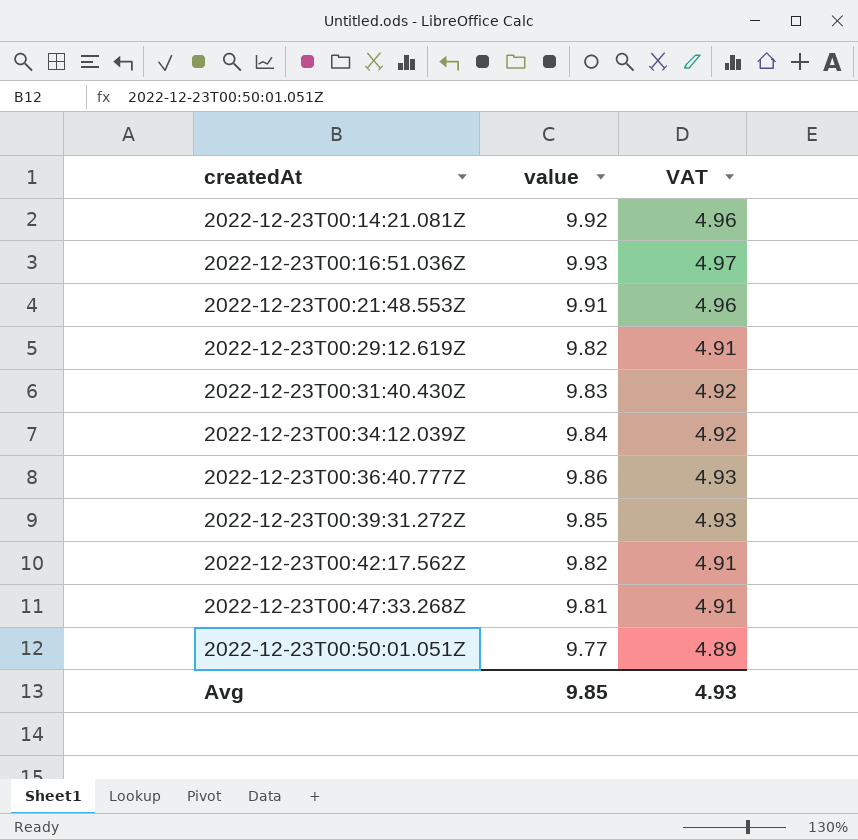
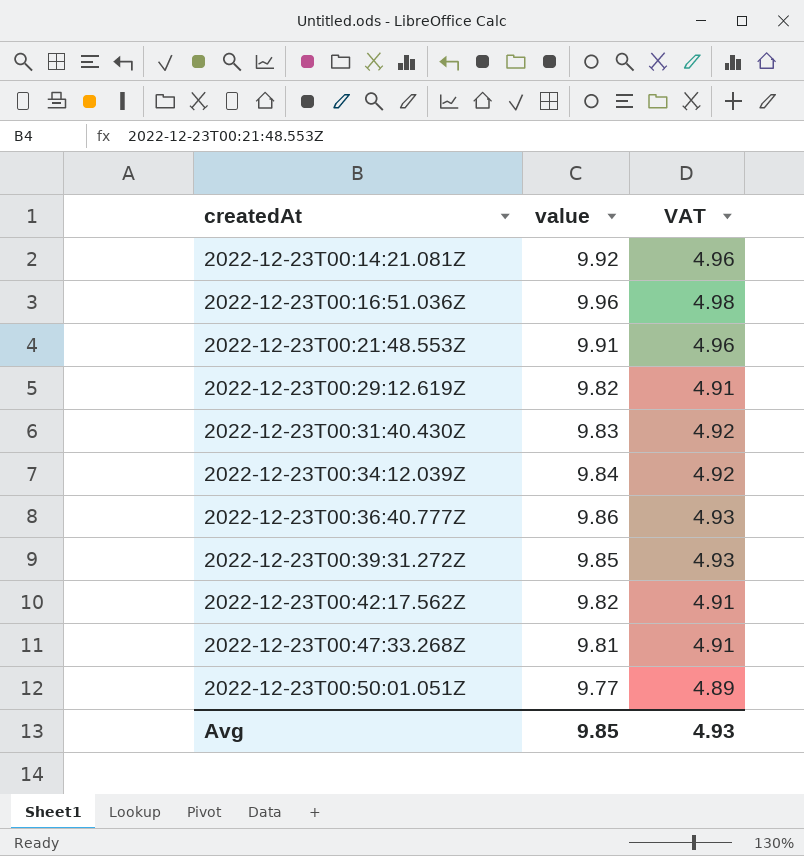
2022-12-23T00:16:51.036Z | value: 9.93 -> 9.96
2022-12-23T00:16:51.036Z | VAT: 4.97 -> 4.98

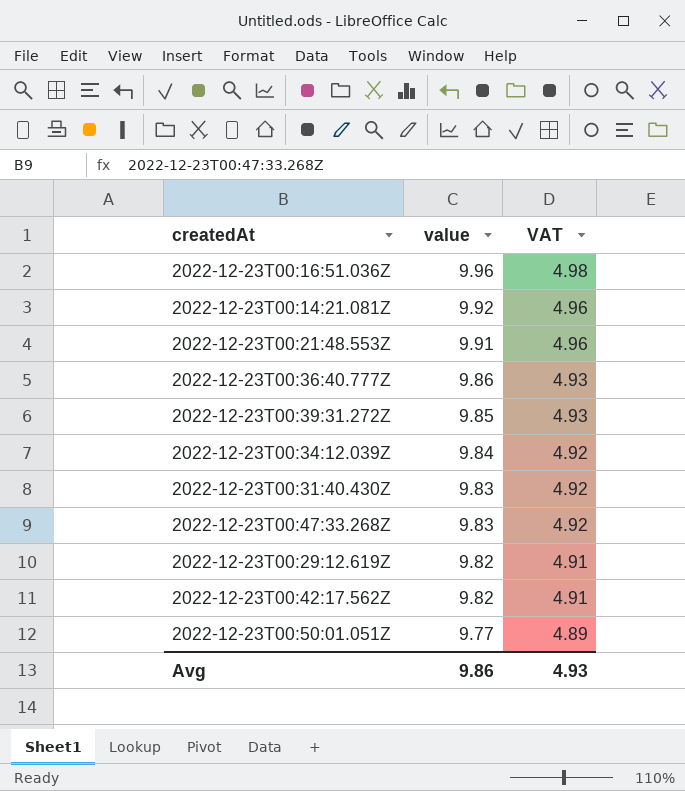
row order: createdAt ascending -> value descending
2022-12-23T00:47:33.268Z | value: 9.81 -> 9.83
2022-12-23T00:47:33.268Z | VAT: 4.91 -> 4.92
Avg | value: 9.85 -> 9.86

